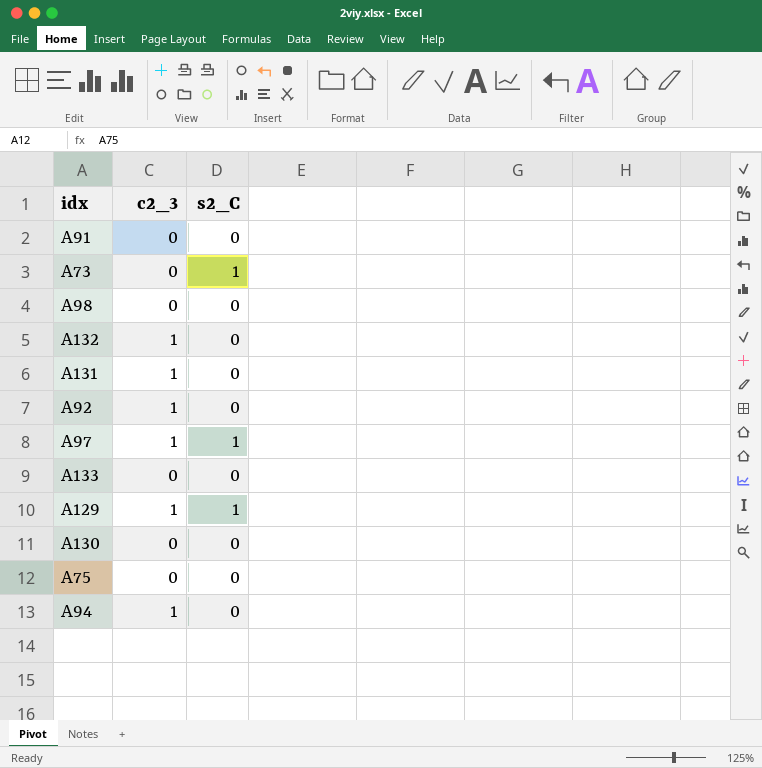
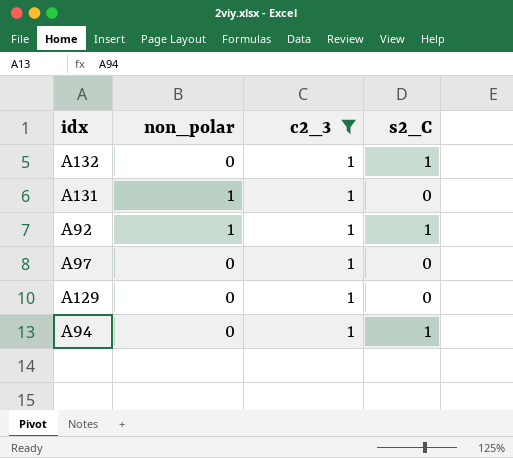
filter: none -> c2_3 = 1
column non_polar | position: none -> 2
A132 | s2_C: 0 -> 1
A92 | s2_C: 0 -> 1
A97 | s2_C: 1 -> 0
A129 | s2_C: 1 -> 0
A94 | s2_C: 0 -> 1

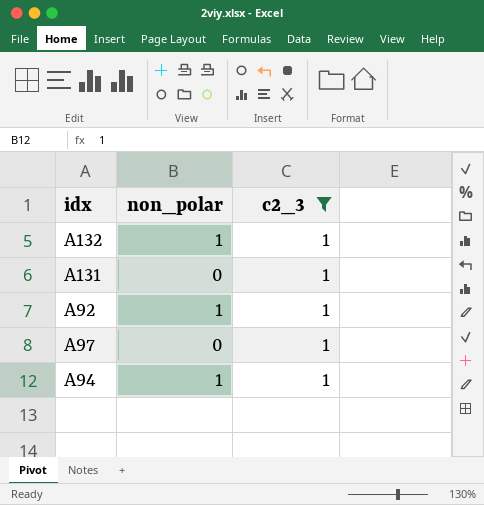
column s2_C | position: 4 -> none
row A129: 0 | 1 | 0 -> none
A132 | non_polar: 0 -> 1
A131 | non_polar: 1 -> 0
A94 | non_polar: 0 -> 1

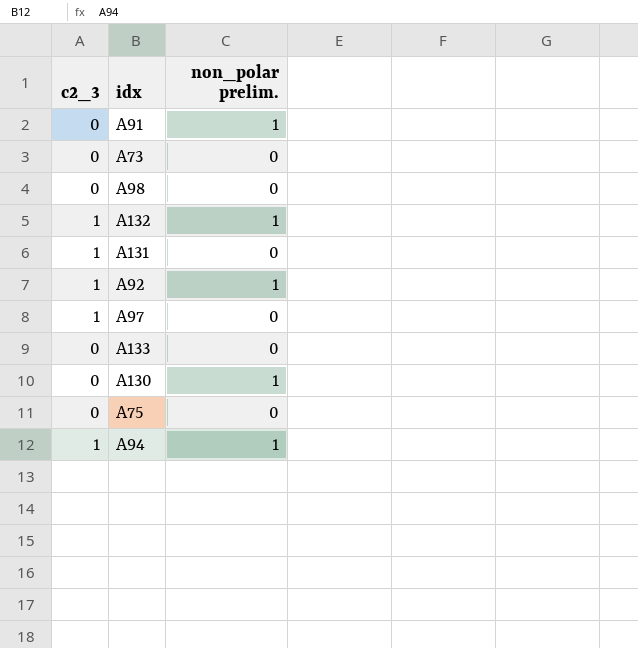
filter: c2_3 = 1 -> none
column c2_3 | position: 3 -> 1
column name: non_polar -> non_polar prelim.

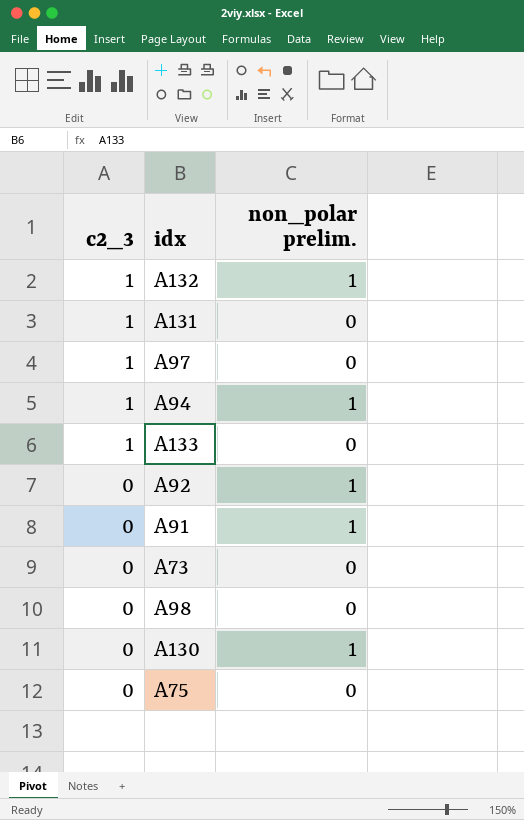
row order: none -> c2_3 descending
A133 | c2_3: 0 -> 1
A92 | c2_3: 1 -> 0

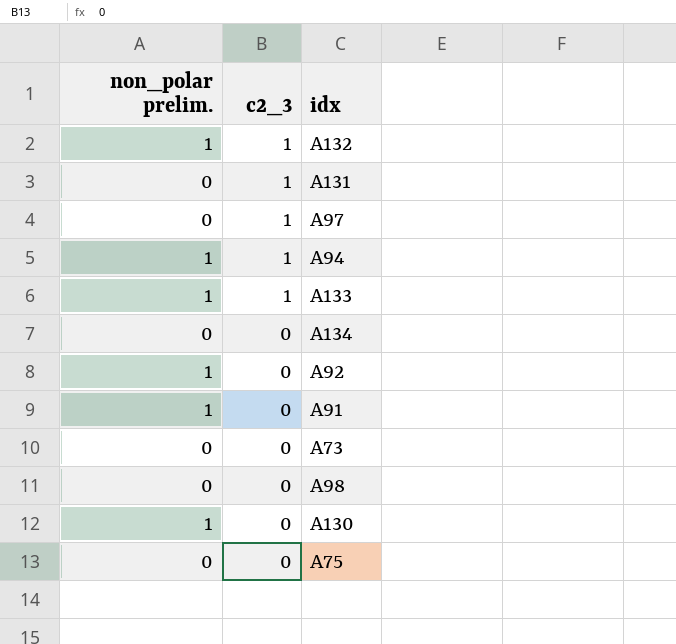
column non_polar prelim. | position: 3 -> 1
A133 | non_polar prelim.: 0 -> 1
row A134: none -> 0 | 0

